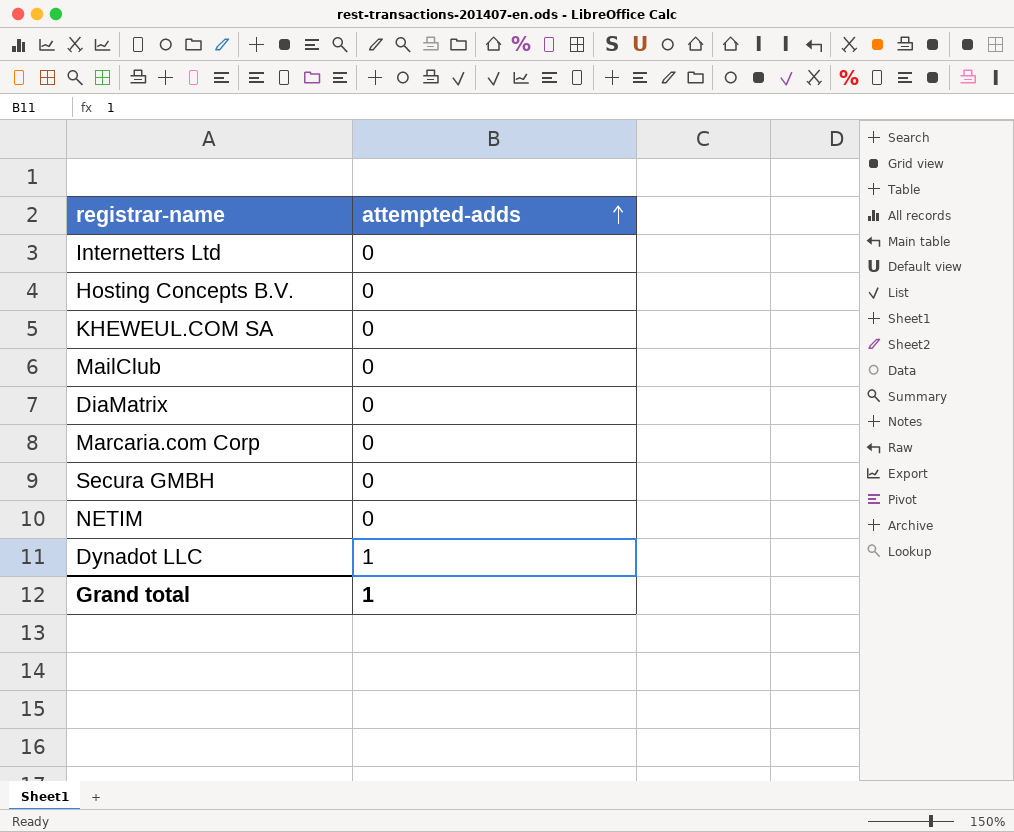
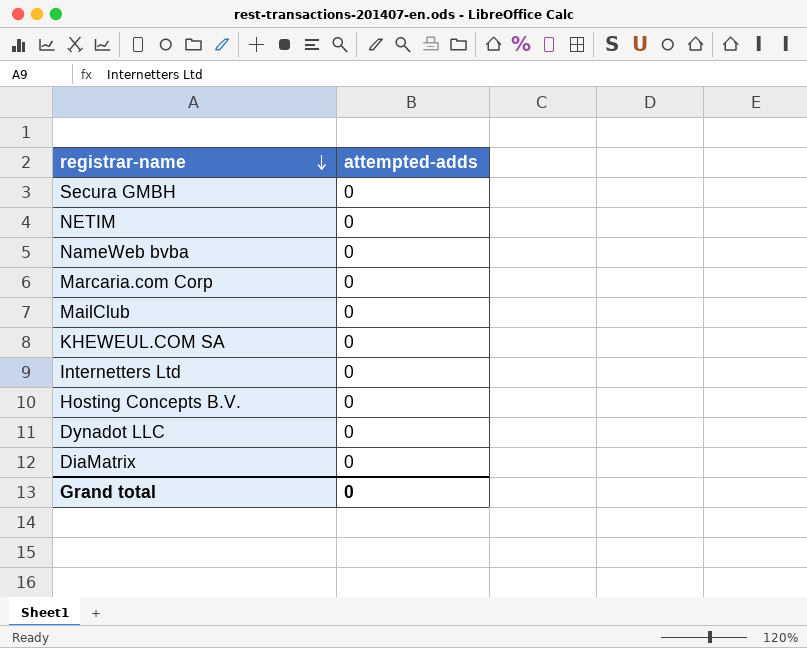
row order: attempted-adds ascending -> registrar-name descending
row NameWeb bvba: none -> 0
Dynadot LLC | attempted-adds: 1 -> 0
Grand total | attempted-adds: 1 -> 0

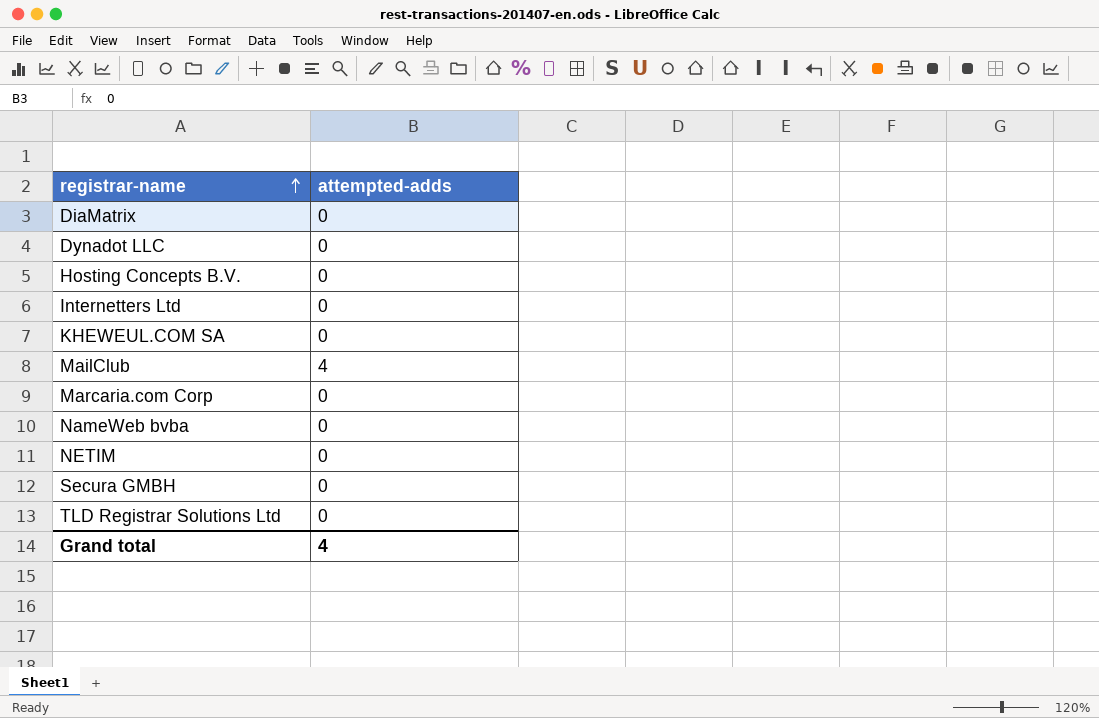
row order: registrar-name descending -> registrar-name ascending
MailClub | attempted-adds: 0 -> 4
row TLD Registrar Solutions Ltd: none -> 0
Grand total | attempted-adds: 0 -> 4

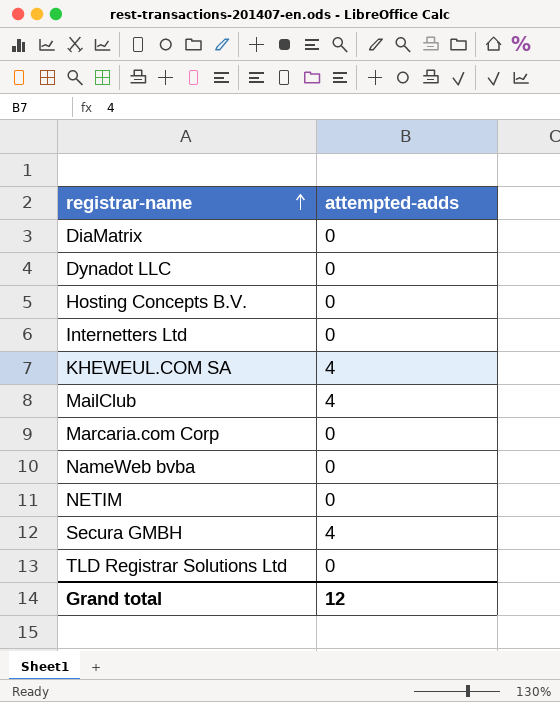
KHEWEUL.COM SA | attempted-adds: 0 -> 4
Secura GMBH | attempted-adds: 0 -> 4
Grand total | attempted-adds: 4 -> 12

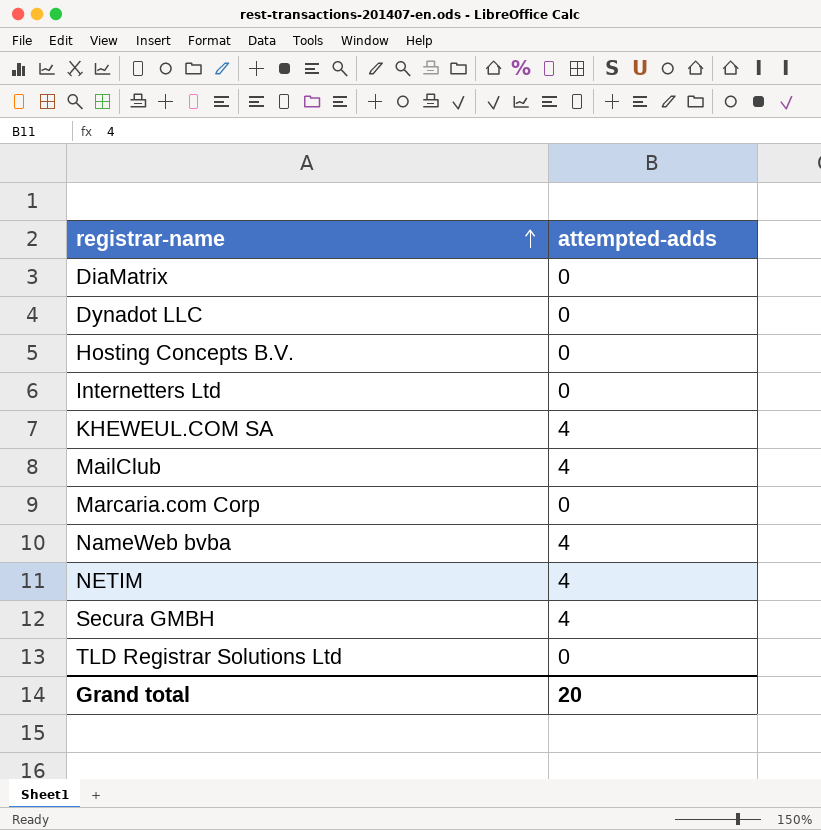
NameWeb bvba | attempted-adds: 0 -> 4
NETIM | attempted-adds: 0 -> 4
Grand total | attempted-adds: 12 -> 20

